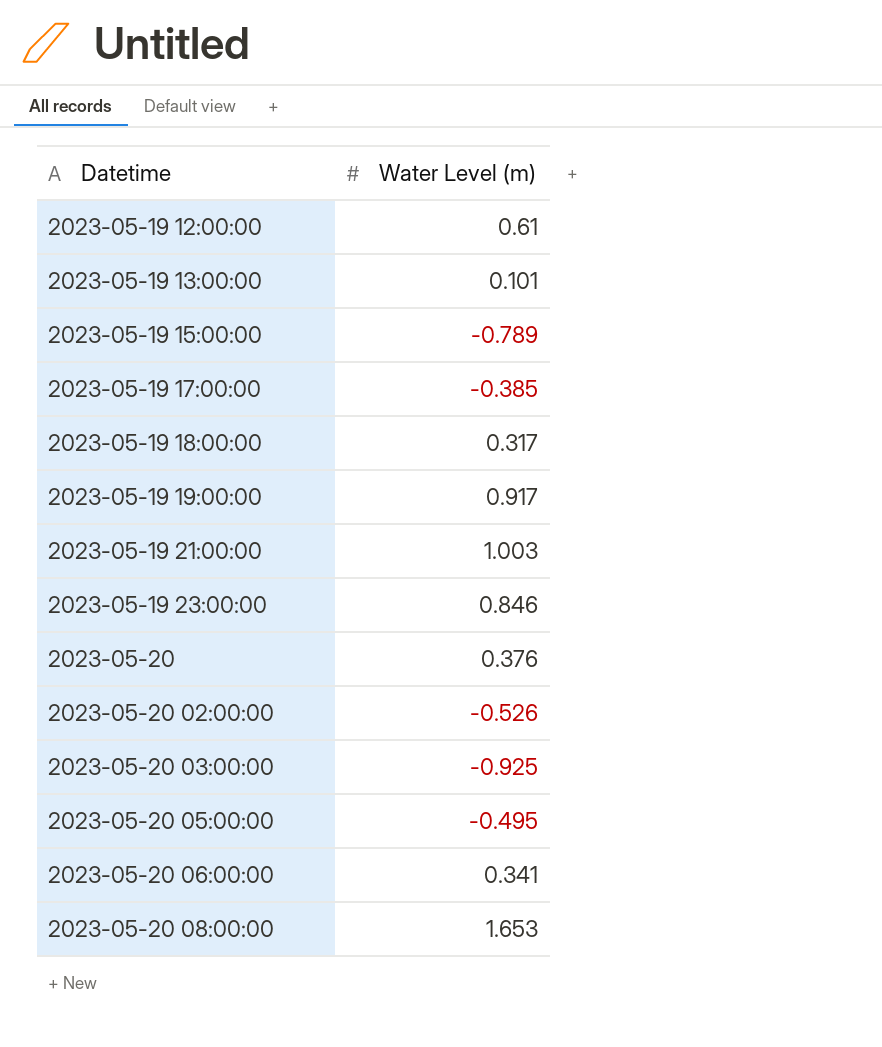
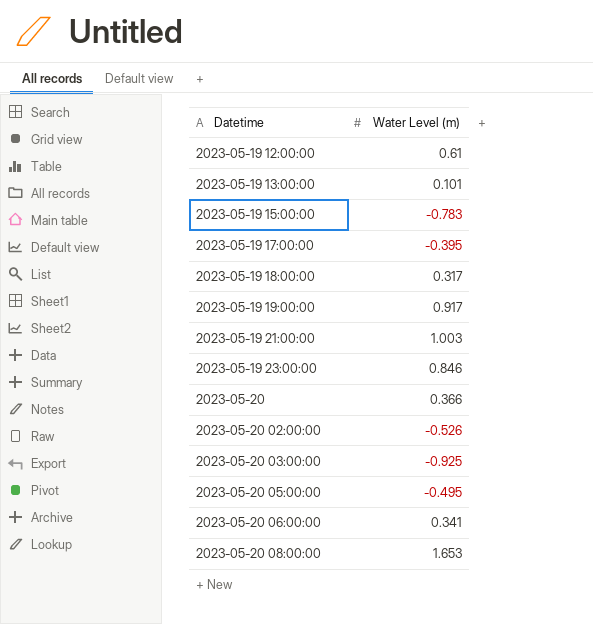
2023-05-19 15:00:00 | Water Level (m): -0.789 -> -0.783
2023-05-19 17:00:00 | Water Level (m): -0.385 -> -0.395
2023-05-20 | Water Level (m): 0.376 -> 0.366

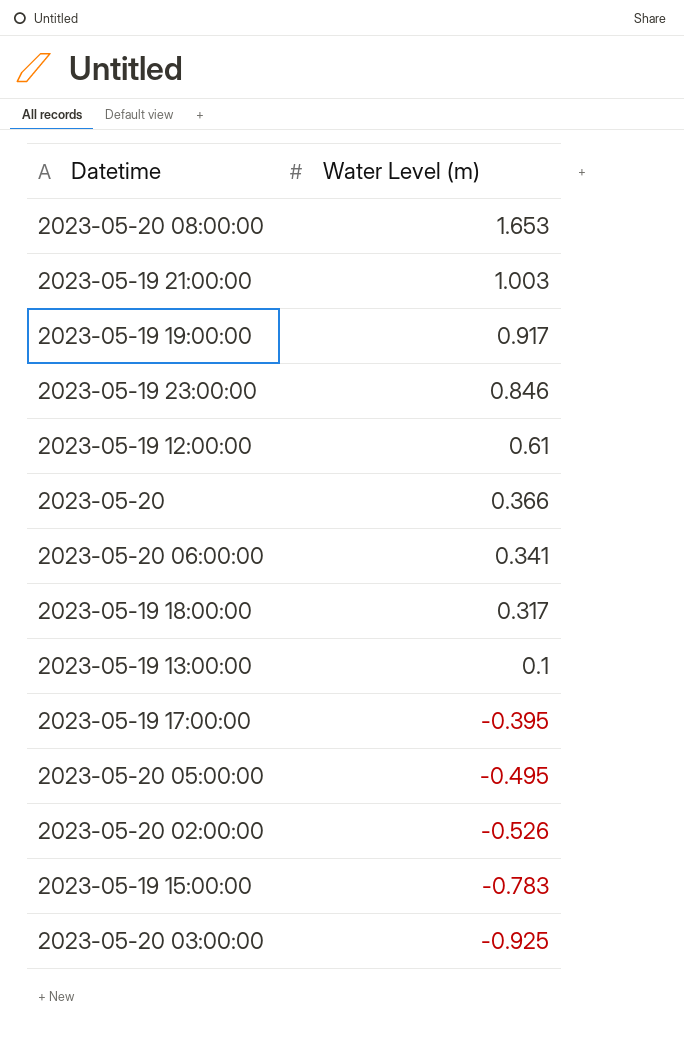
row order: Datetime ascending -> Water Level (m) descending
2023-05-19 13:00:00 | Water Level (m): 0.101 -> 0.1

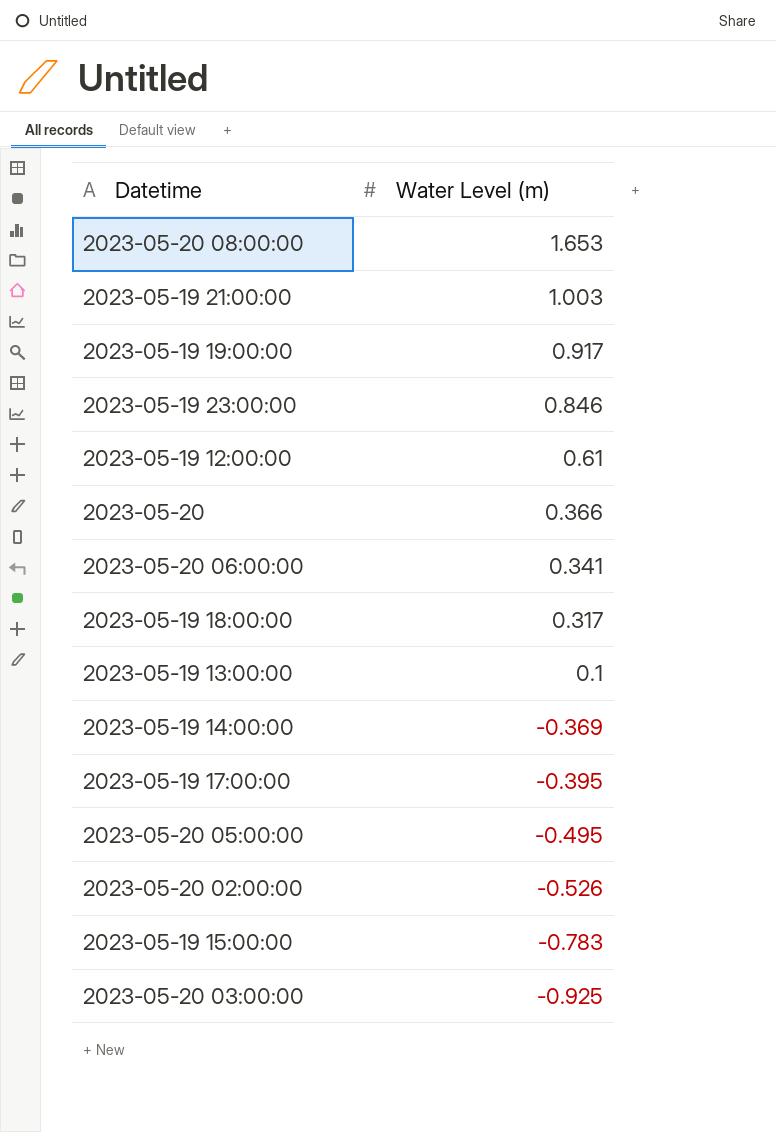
row 2023-05-19 14:00:00: none -> -0.369

